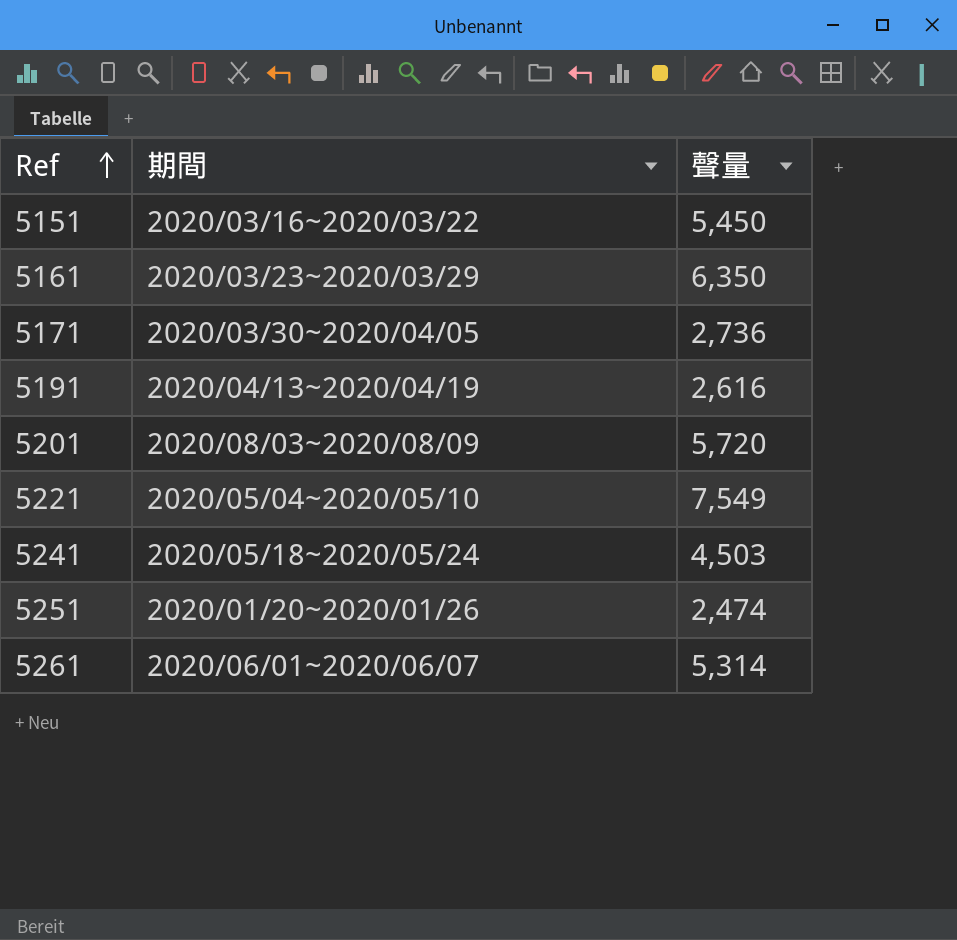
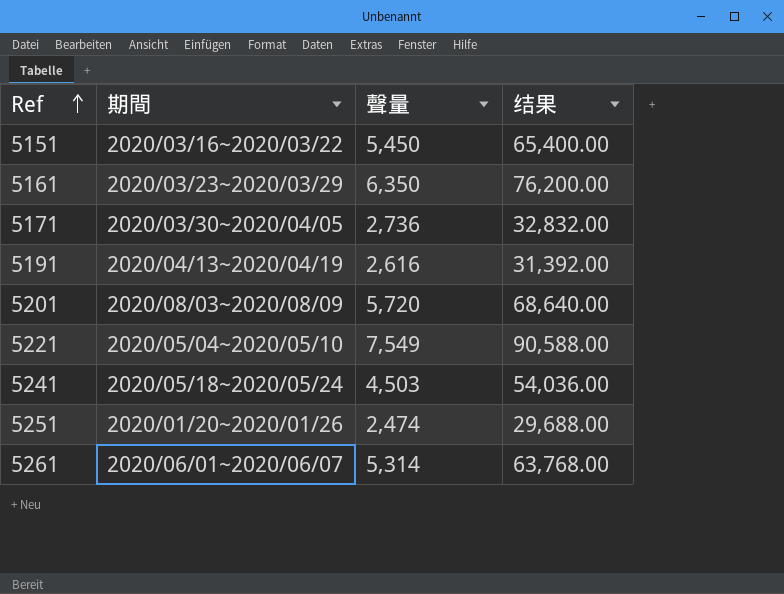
column 结果 | formula: none -> [聲量] * 12

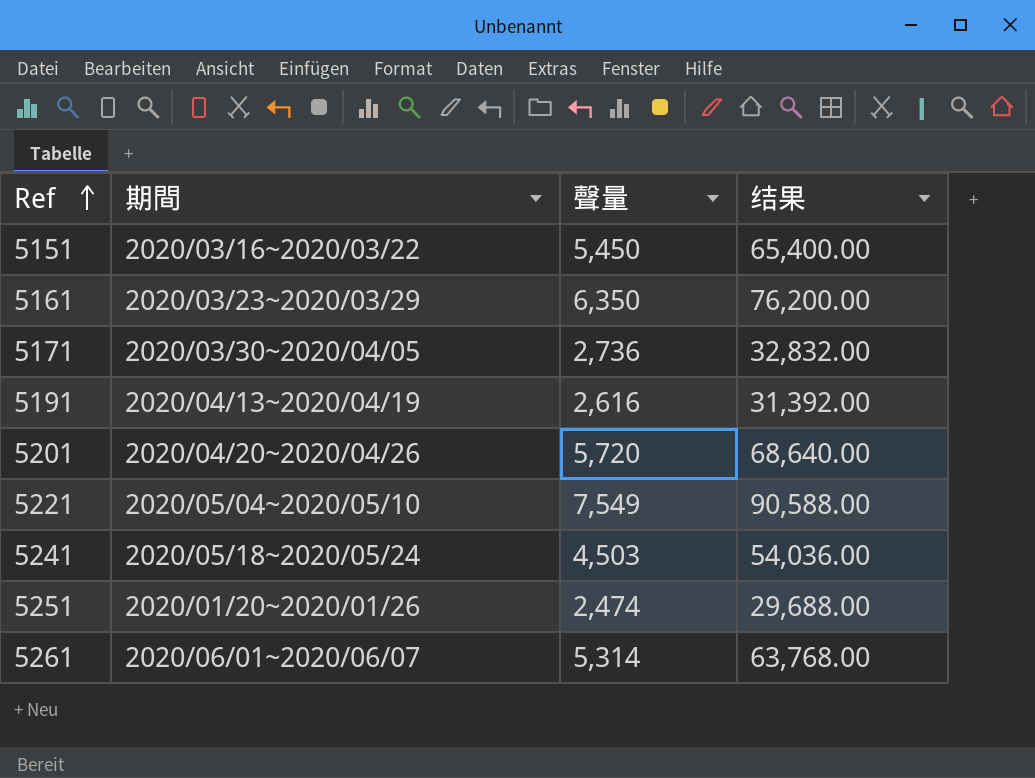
5201 | 期間: 2020/08/03~2020/08/09 -> 2020/04/20~2020/04/26

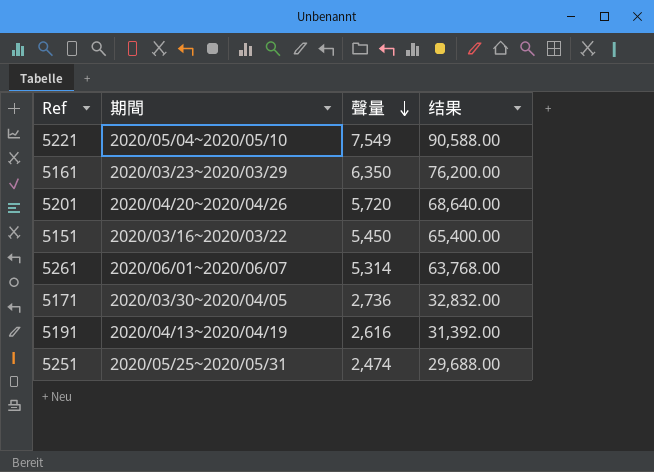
row order: Ref ascending -> 聲量 descending
row 5241: 2020/05/18~2020/05/24 | 4,503 | 54,036.00 -> none
5251 | 期間: 2020/01/20~2020/01/26 -> 2020/05/25~2020/05/31

